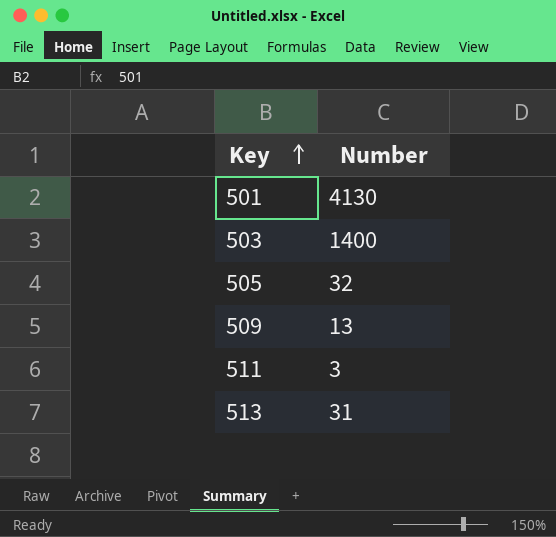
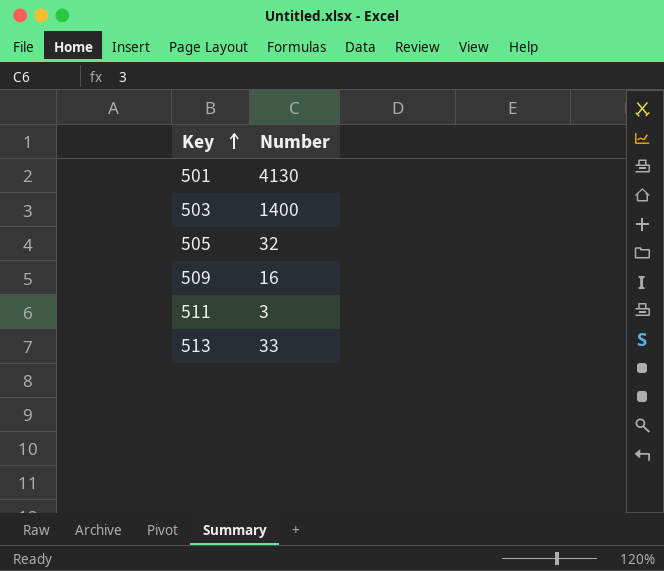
509 | Number: 13 -> 16
513 | Number: 31 -> 33

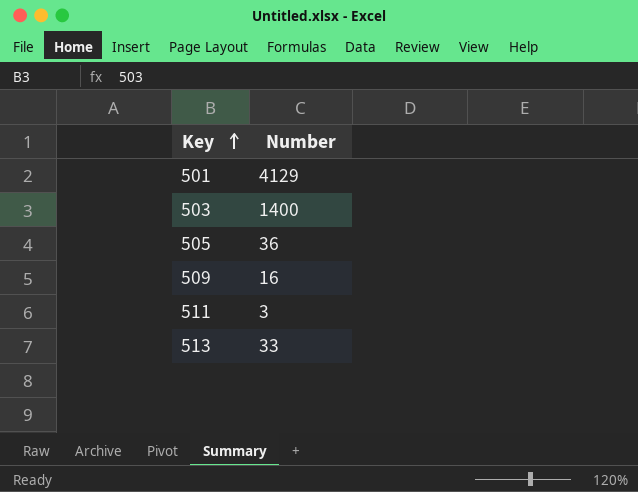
501 | Number: 4130 -> 4129
505 | Number: 32 -> 36

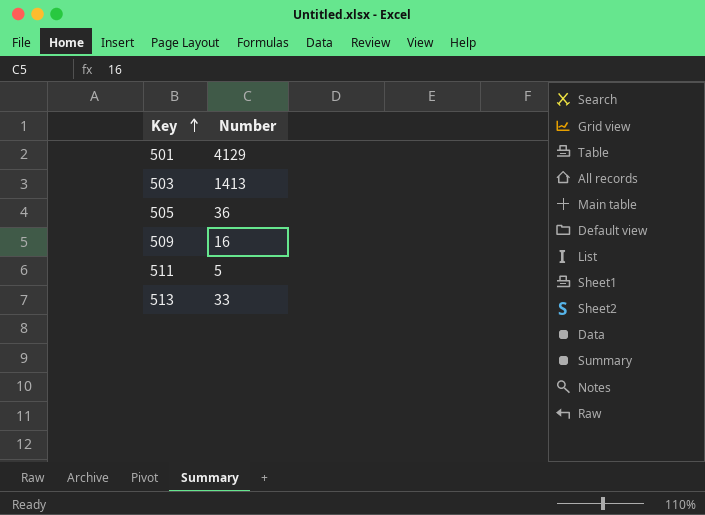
503 | Number: 1400 -> 1413
511 | Number: 3 -> 5

